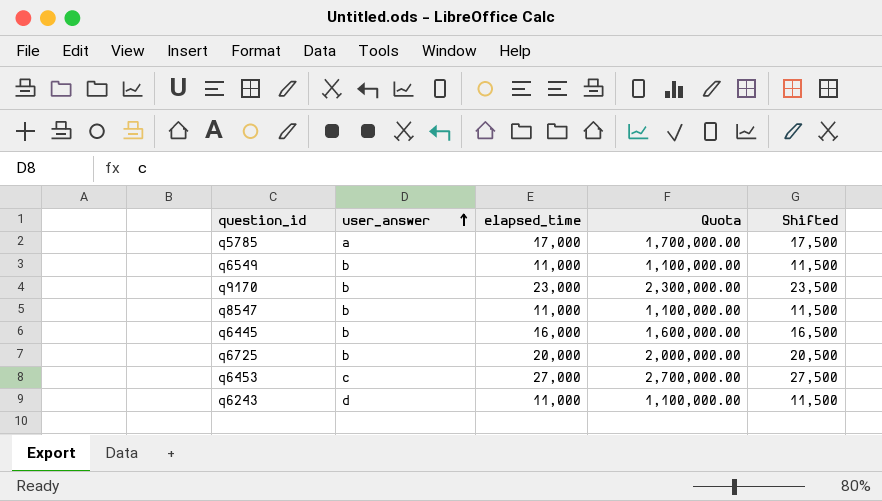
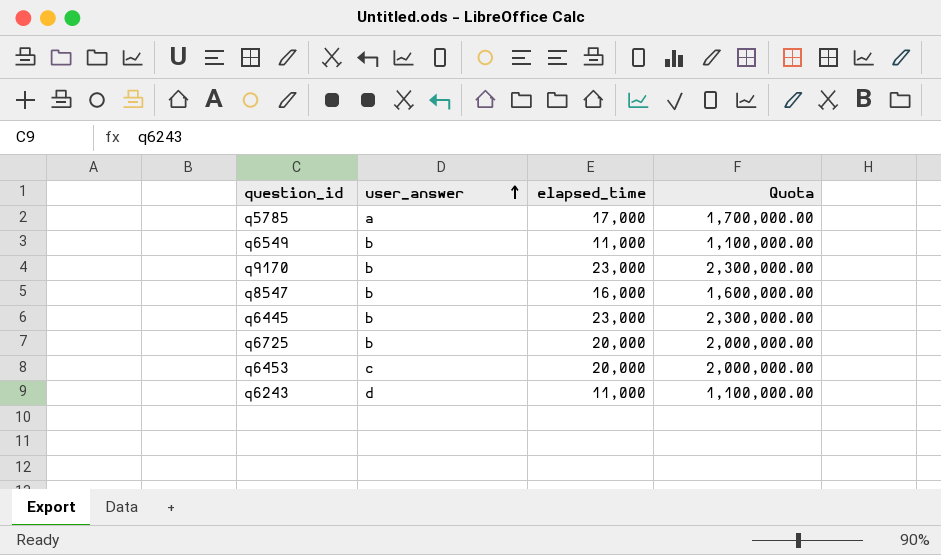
column Shifted | formula: [elapsed_time] + 500 -> none
q8547 | elapsed_time: 11,000 -> 16,000
q8547 | Quota: 1,100,000.00 -> 1,600,000.00
q6445 | elapsed_time: 16,000 -> 23,000
q6445 | Quota: 1,600,000.00 -> 2,300,000.00
q6453 | elapsed_time: 27,000 -> 20,000
q6453 | Quota: 2,700,000.00 -> 2,000,000.00

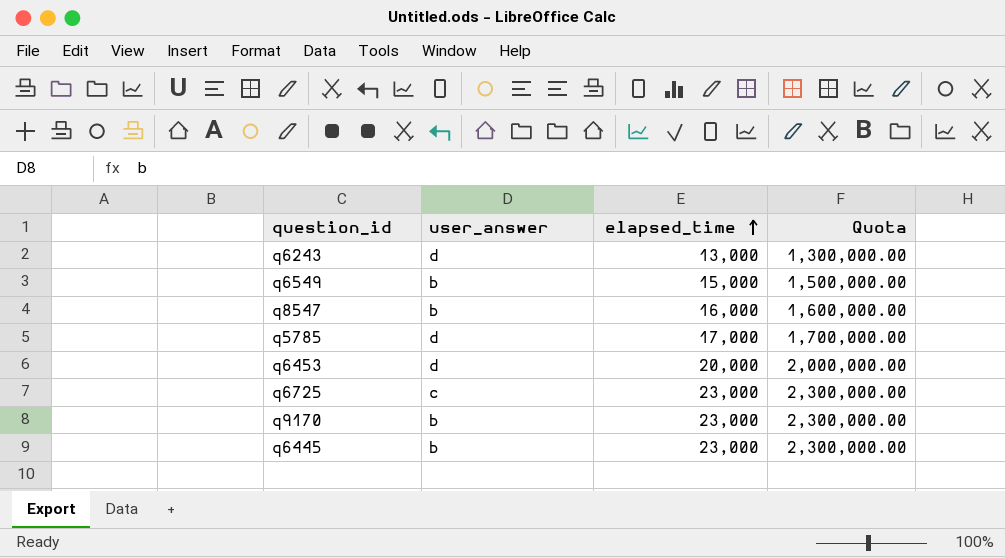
row order: user_answer ascending -> elapsed_time ascending
q6243 | elapsed_time: 11,000 -> 13,000
q6243 | Quota: 1,100,000.00 -> 1,300,000.00
q6549 | elapsed_time: 11,000 -> 15,000
q6549 | Quota: 1,100,000.00 -> 1,500,000.00
q5785 | user_answer: a -> d
q6453 | user_answer: c -> d
q6725 | user_answer: b -> c
q6725 | elapsed_time: 20,000 -> 23,000
q6725 | Quota: 2,000,000.00 -> 2,300,000.00

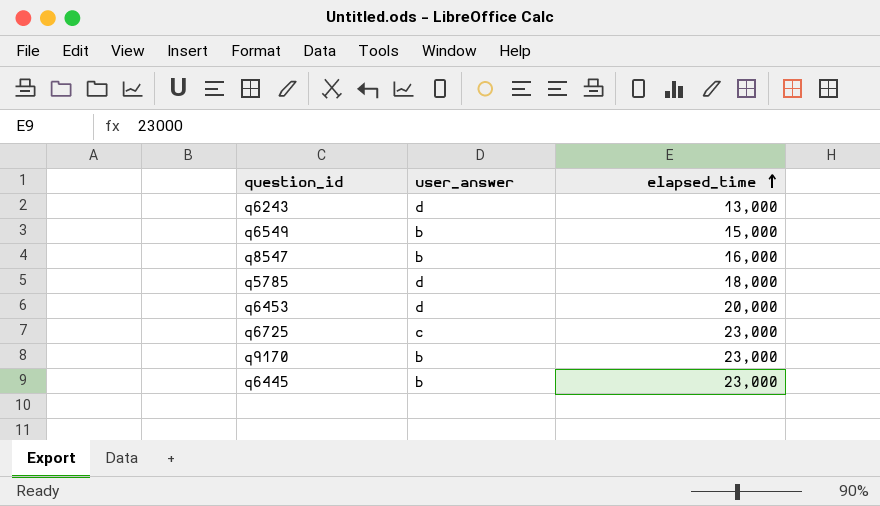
column Quota | formula: [elapsed_time] * 100 -> none
q5785 | elapsed_time: 17,000 -> 18,000

